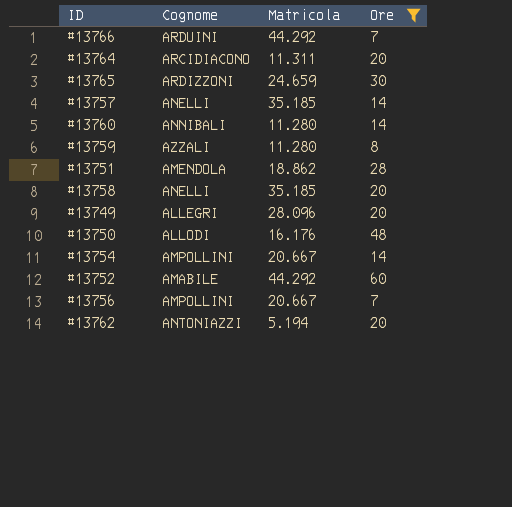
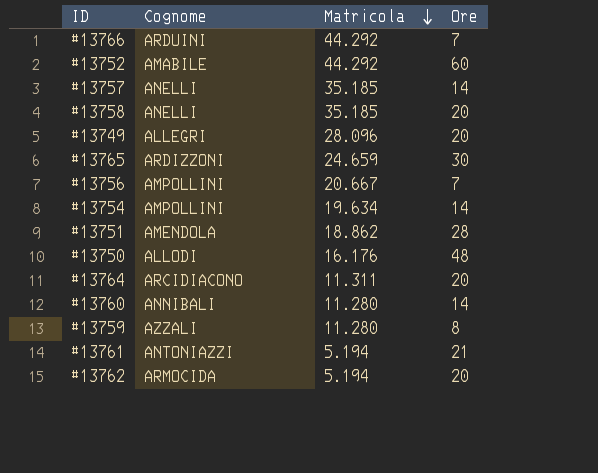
filter: Ore != 21 -> none
row order: none -> Matricola descending
#13754 | Matricola: 20.667 -> 19.634
#13762 | Cognome: ANTONIAZZI -> ARMOCIDA

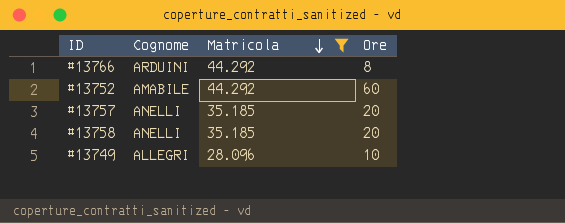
filter: none -> Matricola >= 28.096
#13766 | Ore: 7 -> 8
#13757 | Ore: 14 -> 20
#13749 | Ore: 20 -> 10

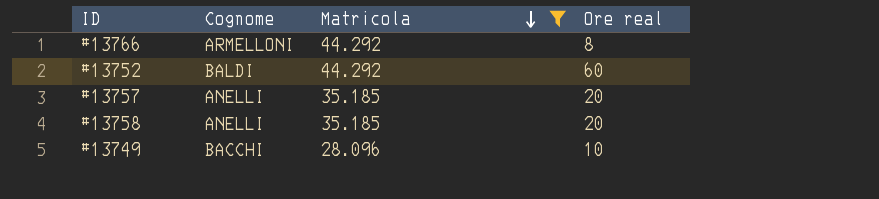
column name: Ore -> Ore real
#13766 | Cognome: ARDUINI -> ARMELLONI
#13752 | Cognome: AMABILE -> BALDI
#13749 | Cognome: ALLEGRI -> BACCHI

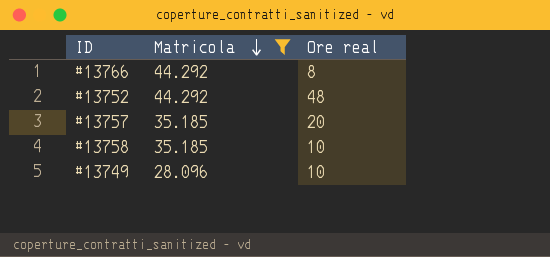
column Cognome | position: 2 -> none
#13752 | Ore real: 60 -> 48
#13758 | Ore real: 20 -> 10

